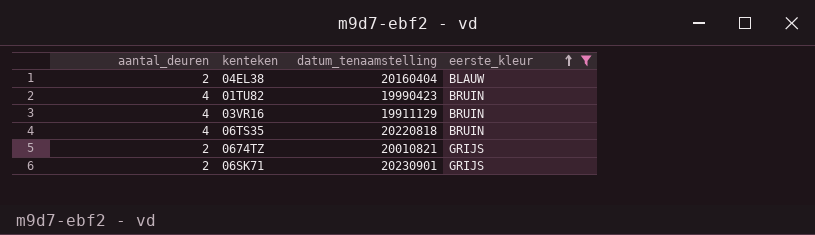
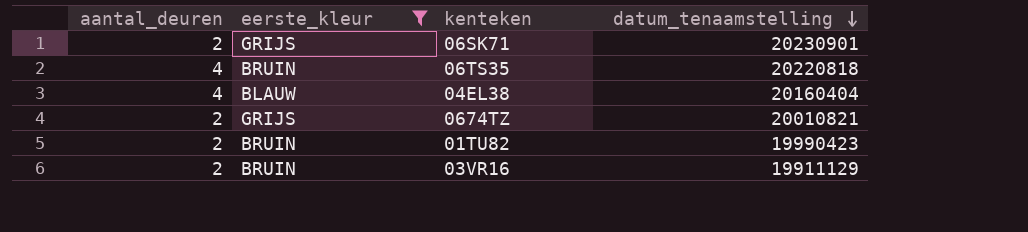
row order: eerste_kleur ascending -> datum_tenaamstelling descending
column eerste_kleur | position: 4 -> 2
04EL38 | aantal_deuren: 2 -> 4
01TU82 | aantal_deuren: 4 -> 2
03VR16 | aantal_deuren: 4 -> 2

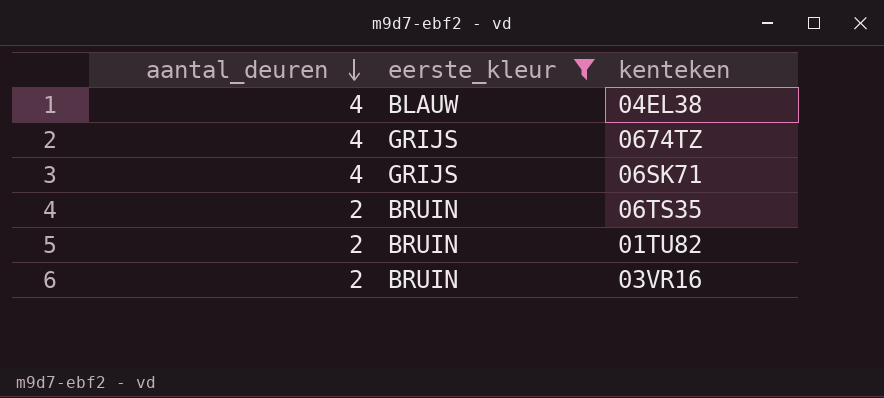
row order: datum_tenaamstelling descending -> aantal_deuren descending
column datum_tenaamstelling | position: 4 -> none
0674TZ | aantal_deuren: 2 -> 4
06SK71 | aantal_deuren: 2 -> 4
06TS35 | aantal_deuren: 4 -> 2

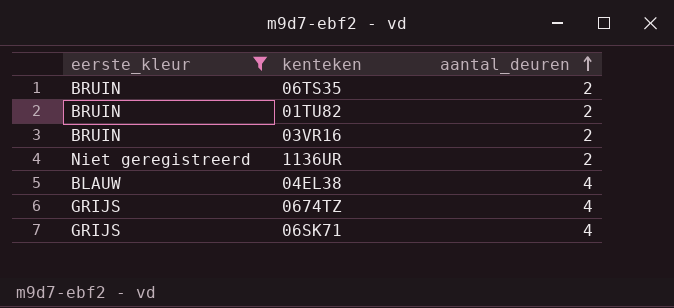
row order: aantal_deuren descending -> aantal_deuren ascending
column aantal_deuren | position: 1 -> 3
row 1136UR: none -> Niet geregistreerd | 2

